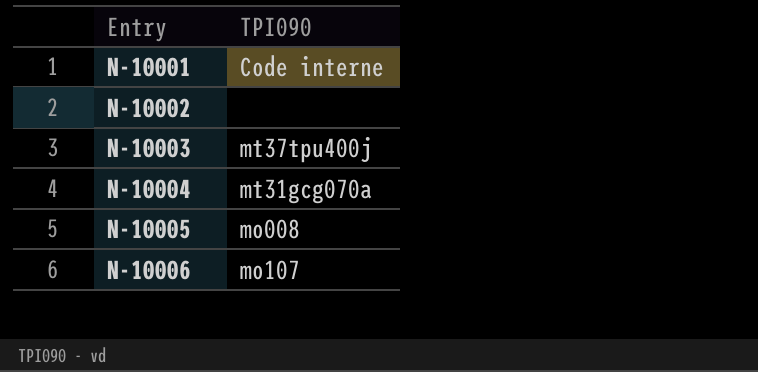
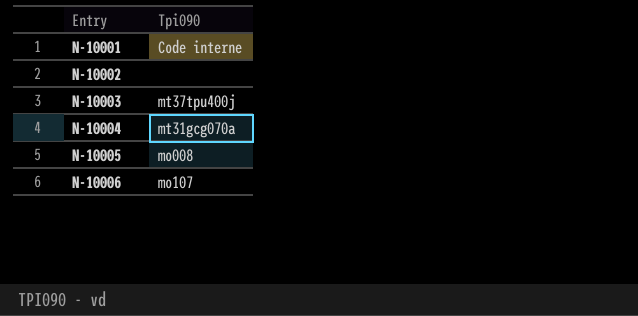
column name: TPI090 -> Tpi090

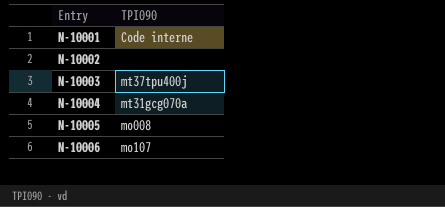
column name: Tpi090 -> TPI090

